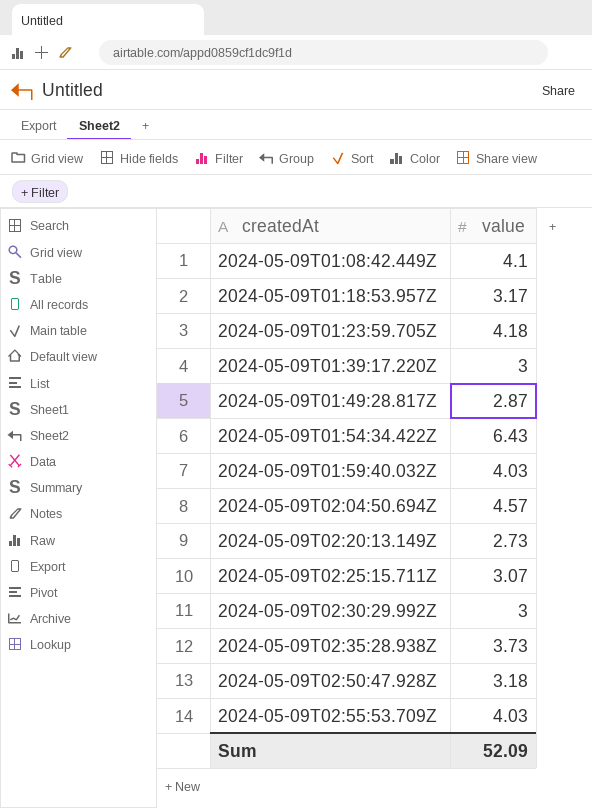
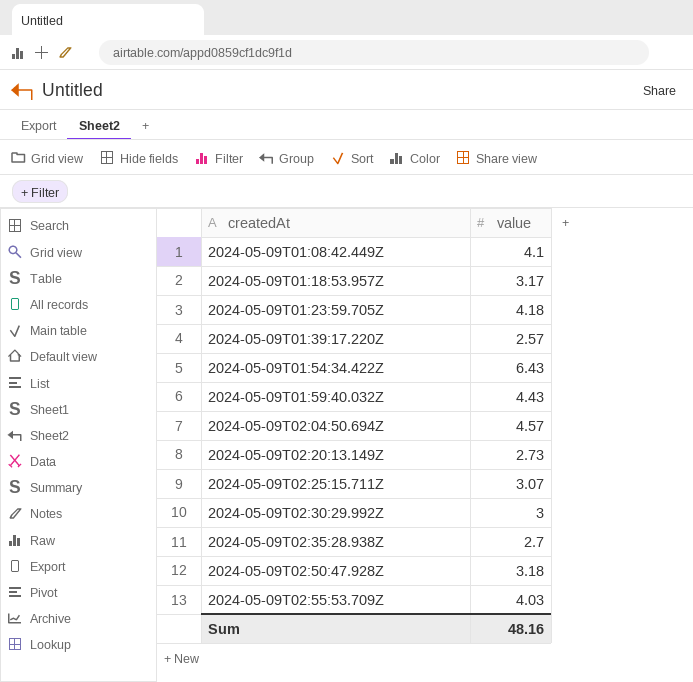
row 2024-05-09T01:49:28.817Z: 2.87 -> none
2024-05-09T01:39:17.220Z | value: 3 -> 2.57
2024-05-09T01:59:40.032Z | value: 4.03 -> 4.43
2024-05-09T02:35:28.938Z | value: 3.73 -> 2.7
Sum | value: 52.09 -> 48.16

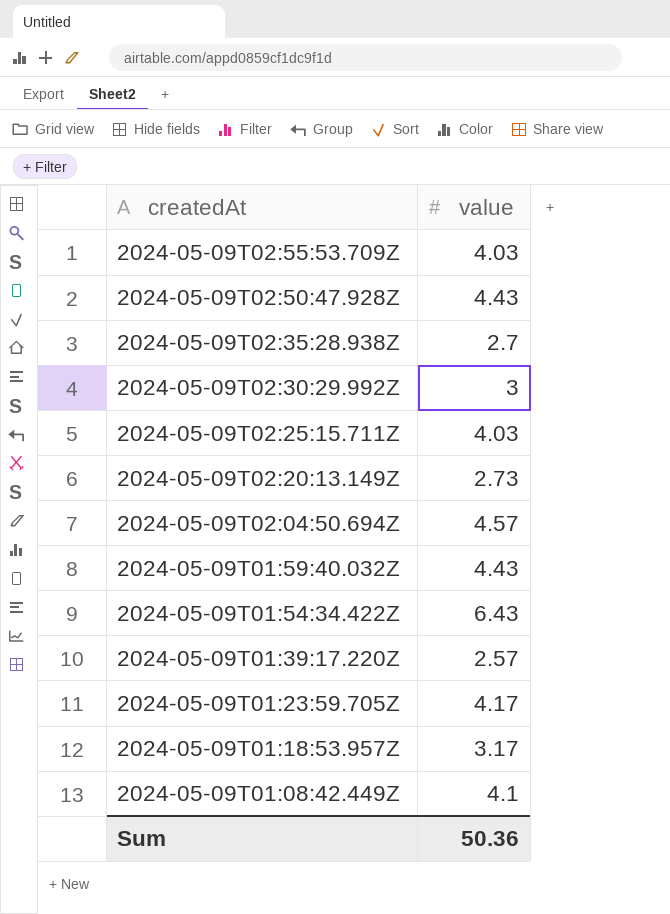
row order: createdAt ascending -> createdAt descending
2024-05-09T02:50:47.928Z | value: 3.18 -> 4.43
2024-05-09T02:25:15.711Z | value: 3.07 -> 4.03
2024-05-09T01:23:59.705Z | value: 4.18 -> 4.17
Sum | value: 48.16 -> 50.36

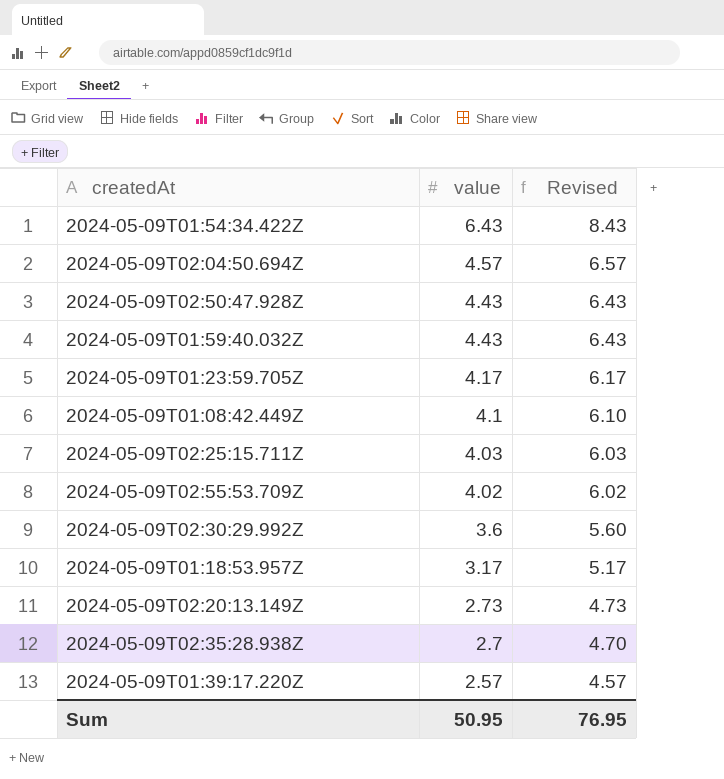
row order: createdAt descending -> value descending
column Revised | formula: none -> [value] + 2
2024-05-09T02:55:53.709Z | value: 4.03 -> 4.02
2024-05-09T02:30:29.992Z | value: 3 -> 3.6
Sum | value: 50.36 -> 50.95

